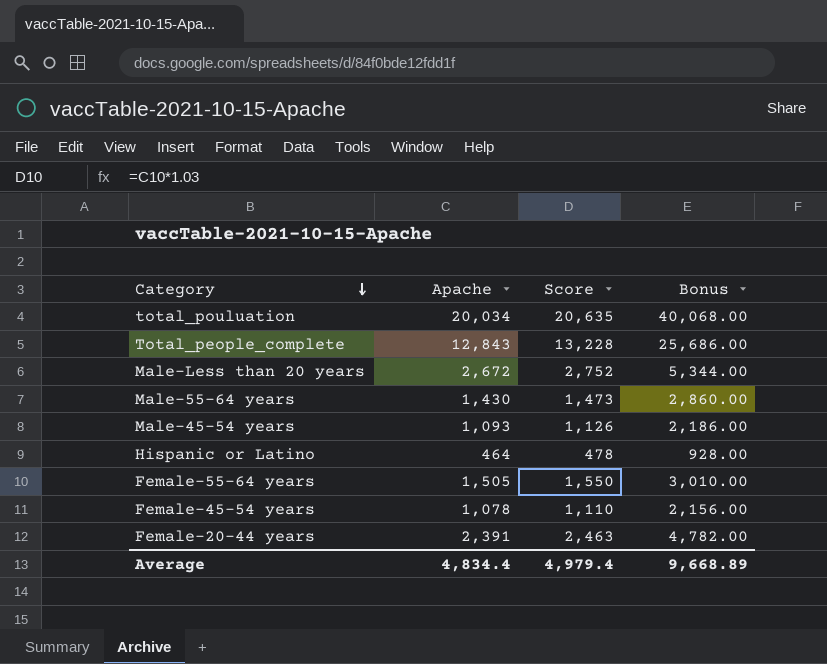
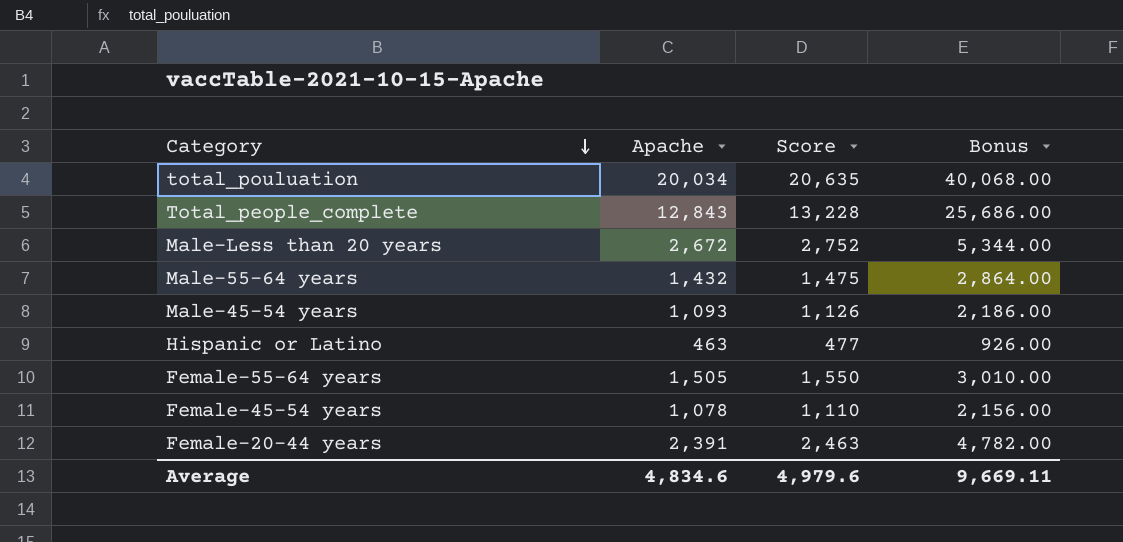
Male-55-64 years | Apache: 1,430 -> 1,432
Male-55-64 years | Score: 1,473 -> 1,475
Male-55-64 years | Bonus: 2,860.00 -> 2,864.00
Hispanic or Latino | Apache: 464 -> 463
Hispanic or Latino | Score: 478 -> 477
Hispanic or Latino | Bonus: 928.00 -> 926.00
Average | Apache: 4,834.4 -> 4,834.6
Average | Score: 4,979.4 -> 4,979.6
Average | Bonus: 9,668.89 -> 9,669.11

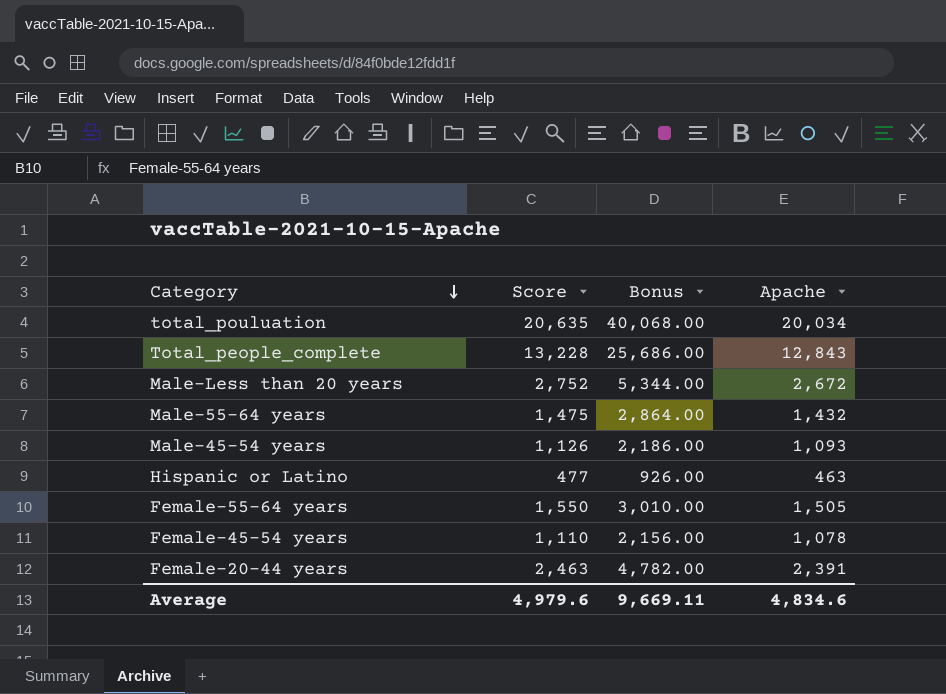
column Apache | position: 2 -> 4

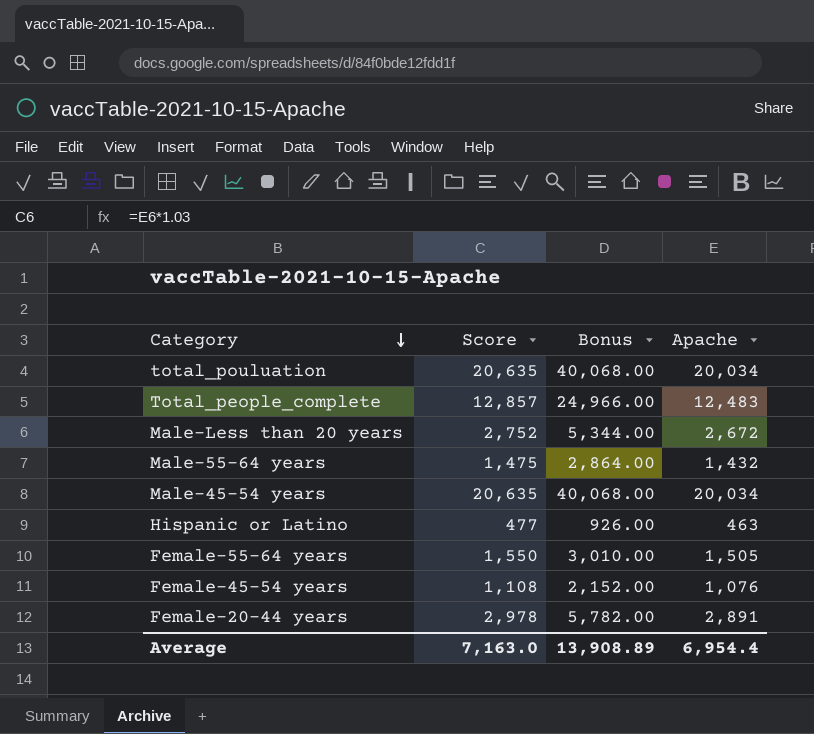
Total_people_complete | Score: 13,228 -> 12,857
Total_people_complete | Bonus: 25,686.00 -> 24,966.00
Total_people_complete | Apache: 12,843 -> 12,483
Male-45-54 years | Score: 1,126 -> 20,635
Male-45-54 years | Bonus: 2,186.00 -> 40,068.00
Male-45-54 years | Apache: 1,093 -> 20,034
Female-45-54 years | Score: 1,110 -> 1,108
Female-45-54 years | Bonus: 2,156.00 -> 2,152.00
Female-45-54 years | Apache: 1,078 -> 1,076
Female-20-44 years | Score: 2,463 -> 2,978
Female-20-44 years | Bonus: 4,782.00 -> 5,782.00
Female-20-44 years | Apache: 2,391 -> 2,891
Average | Score: 4,979.6 -> 7,163.0
Average | Bonus: 9,669.11 -> 13,908.89
Average | Apache: 4,834.6 -> 6,954.4

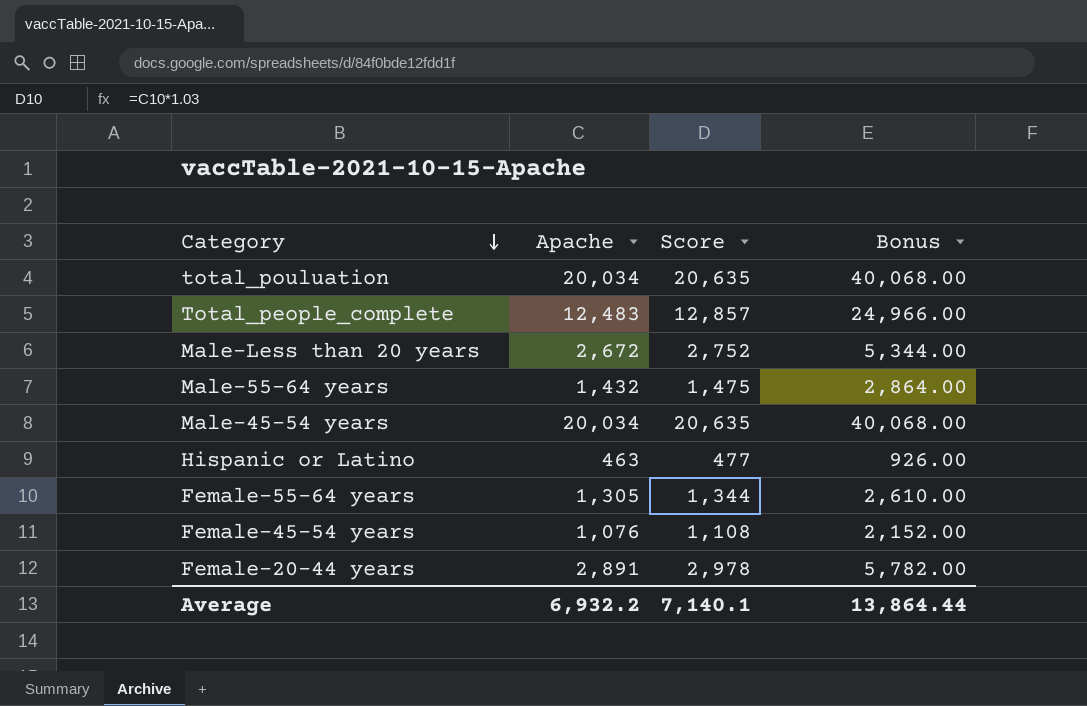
column Apache | position: 4 -> 2
Female-55-64 years | Apache: 1,505 -> 1,305
Female-55-64 years | Score: 1,550 -> 1,344
Female-55-64 years | Bonus: 3,010.00 -> 2,610.00
Average | Apache: 6,954.4 -> 6,932.2
Average | Score: 7,163.0 -> 7,140.1
Average | Bonus: 13,908.89 -> 13,864.44

